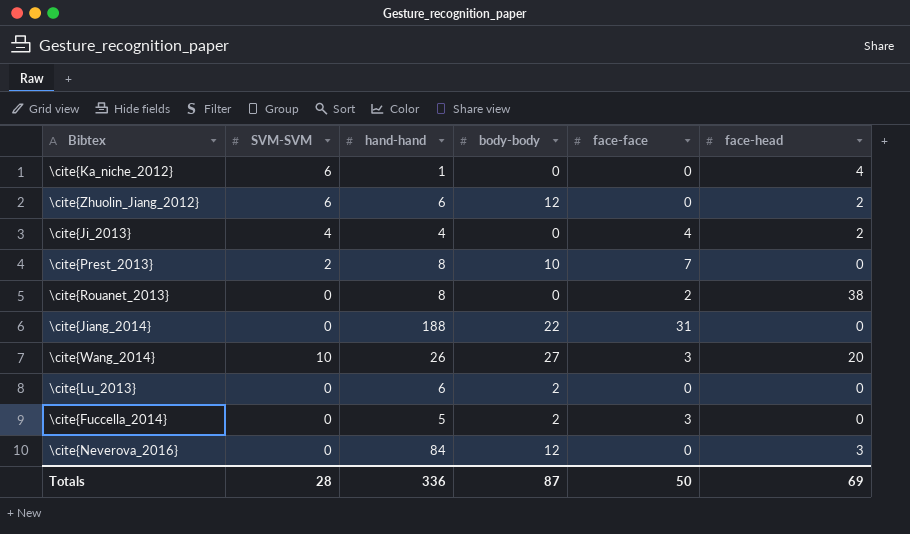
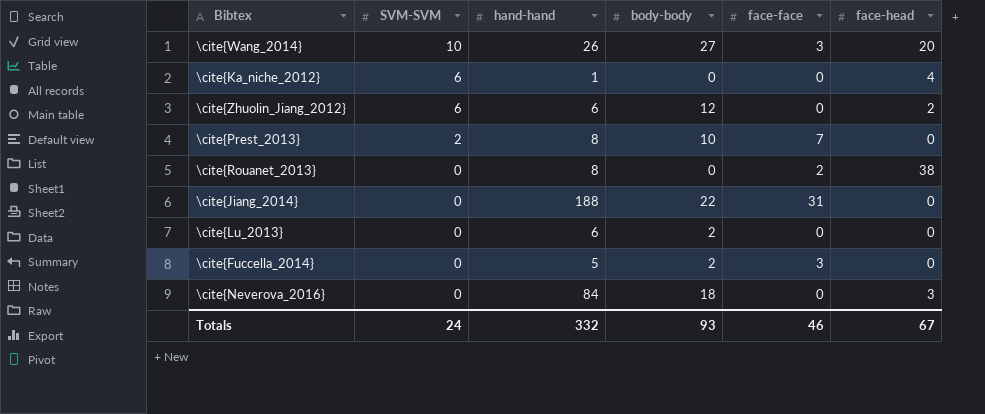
row order: none -> SVM-SVM descending
row \cite{Ji_2013}: 4 | 4 | 0 | 4 | 2 -> none
\cite{Neverova_2016} | body-body: 12 -> 18
Totals | SVM-SVM: 28 -> 24
Totals | hand-hand: 336 -> 332
Totals | body-body: 87 -> 93
Totals | face-face: 50 -> 46
Totals | face-head: 69 -> 67

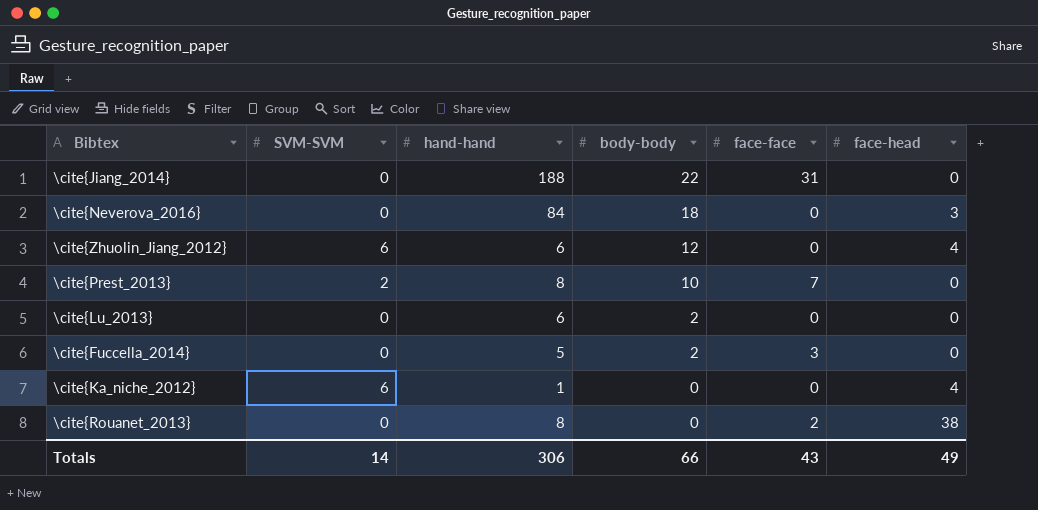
row order: SVM-SVM descending -> body-body descending
row \cite{Wang_2014}: 10 | 26 | 27 | 3 | 20 -> none
\cite{Zhuolin_Jiang_2012} | face-head: 2 -> 4
Totals | SVM-SVM: 24 -> 14
Totals | hand-hand: 332 -> 306
Totals | body-body: 93 -> 66
Totals | face-face: 46 -> 43
Totals | face-head: 67 -> 49

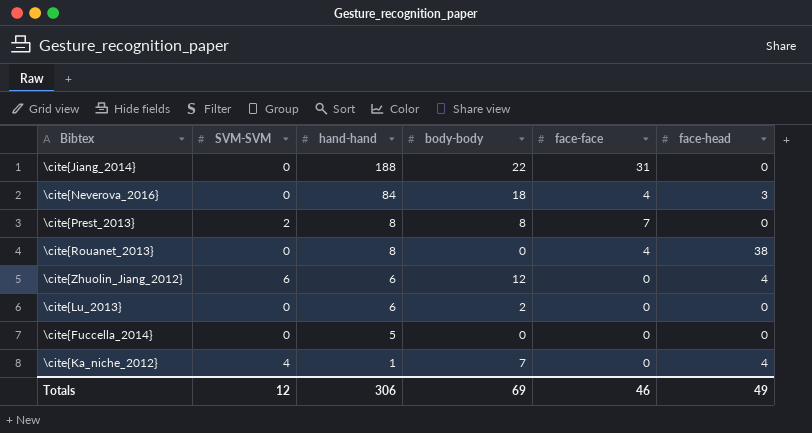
row order: body-body descending -> hand-hand descending
\cite{Neverova_2016} | face-face: 0 -> 4
\cite{Prest_2013} | body-body: 10 -> 8
\cite{Rouanet_2013} | face-face: 2 -> 4
\cite{Fuccella_2014} | body-body: 2 -> 0
\cite{Fuccella_2014} | face-face: 3 -> 0
\cite{Ka_niche_2012} | SVM-SVM: 6 -> 4
\cite{Ka_niche_2012} | body-body: 0 -> 7
Totals | SVM-SVM: 14 -> 12
Totals | body-body: 66 -> 69
Totals | face-face: 43 -> 46

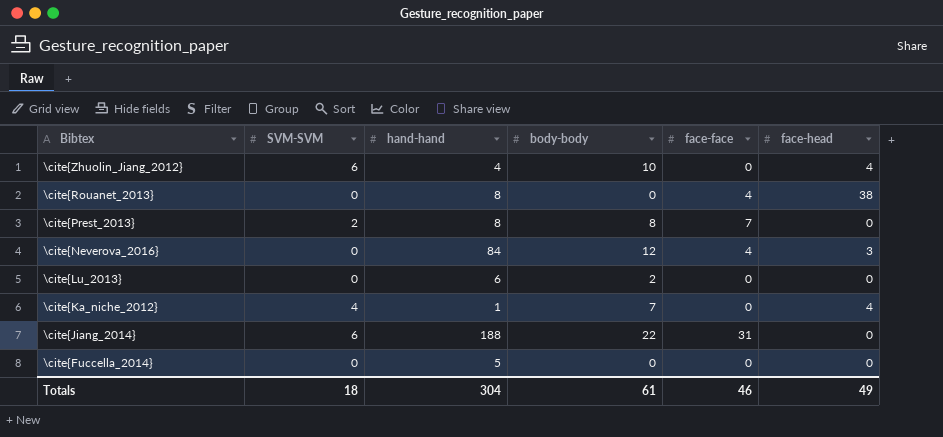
row order: hand-hand descending -> Bibtex descending
\cite{Zhuolin_Jiang_2012} | hand-hand: 6 -> 4
\cite{Zhuolin_Jiang_2012} | body-body: 12 -> 10
\cite{Neverova_2016} | body-body: 18 -> 12
\cite{Jiang_2014} | SVM-SVM: 0 -> 6
Totals | SVM-SVM: 12 -> 18
Totals | hand-hand: 306 -> 304
Totals | body-body: 69 -> 61

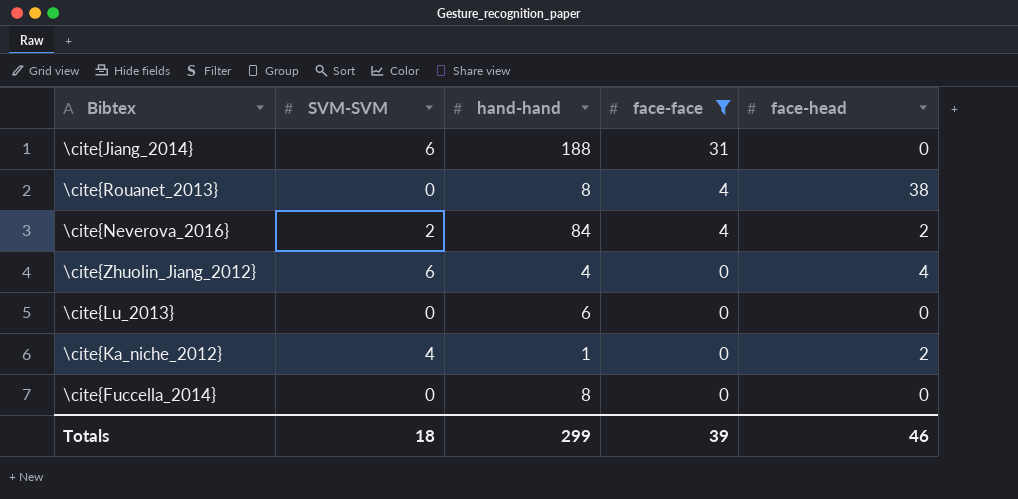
filter: none -> face-face != 7
row order: Bibtex descending -> face-face descending
column body-body | position: 4 -> none
\cite{Neverova_2016} | SVM-SVM: 0 -> 2
\cite{Neverova_2016} | face-head: 3 -> 2
\cite{Ka_niche_2012} | face-head: 4 -> 2
\cite{Fuccella_2014} | hand-hand: 5 -> 8
Totals | hand-hand: 304 -> 299
Totals | face-face: 46 -> 39
Totals | face-head: 49 -> 46

